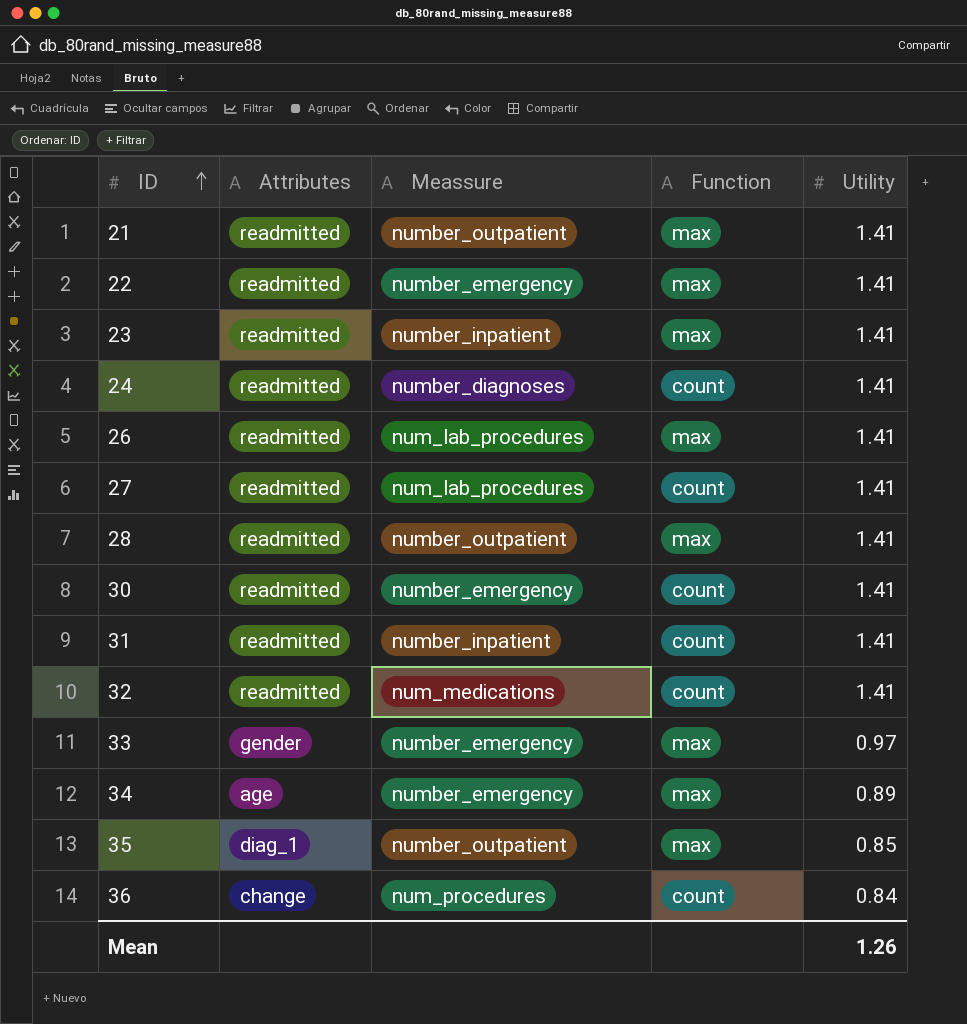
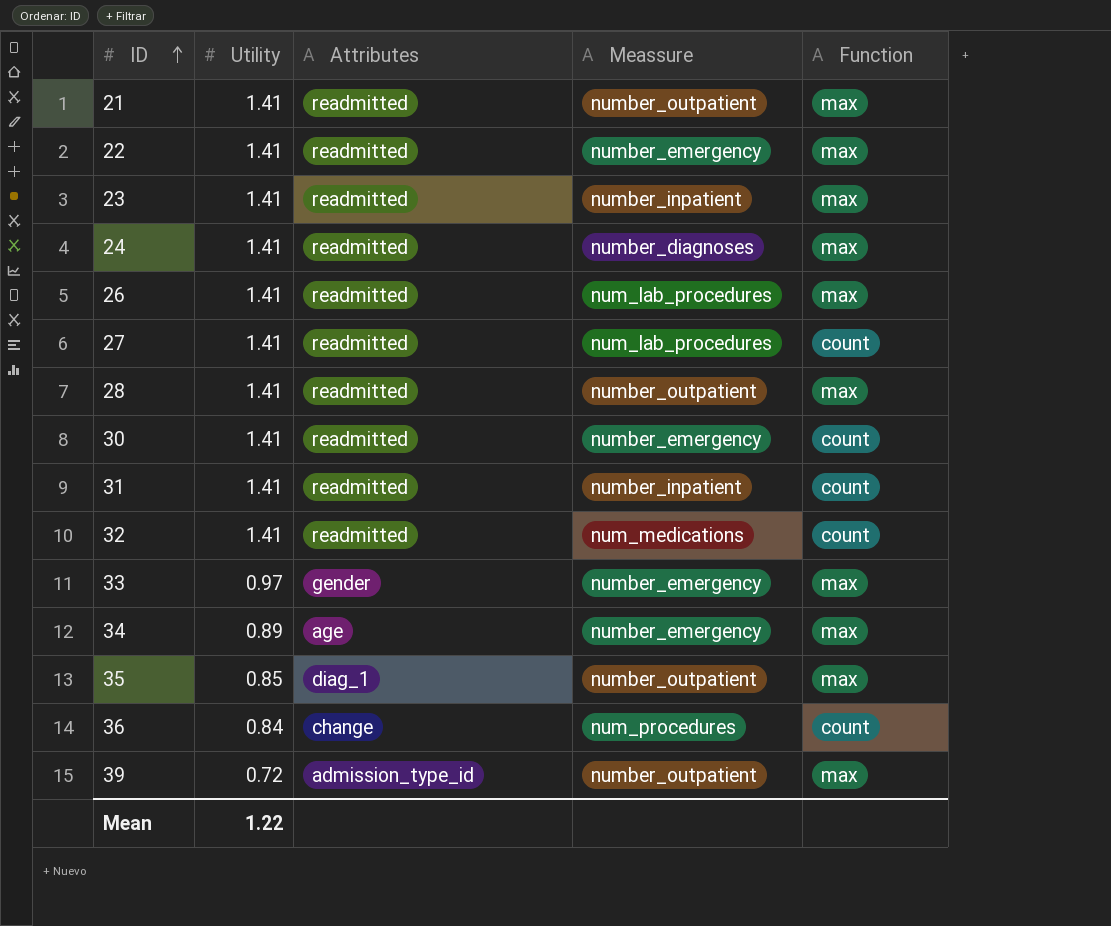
column Utility | position: 5 -> 2
24 | Function: count -> max
row 39: none -> 0.72 | admission_type_id | number_outpatient | max
Mean | Utility: 1.26 -> 1.22

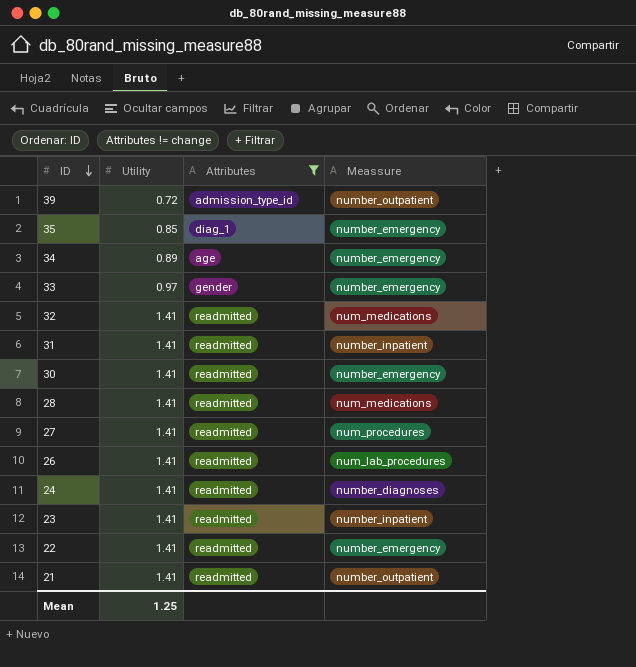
filter: none -> Attributes != change
row order: ID ascending -> ID descending
column Function | position: 5 -> none
35 | Meassure: number_outpatient -> number_emergency
28 | Meassure: number_outpatient -> num_medications
27 | Meassure: num_lab_procedures -> num_procedures
Mean | Utility: 1.22 -> 1.25

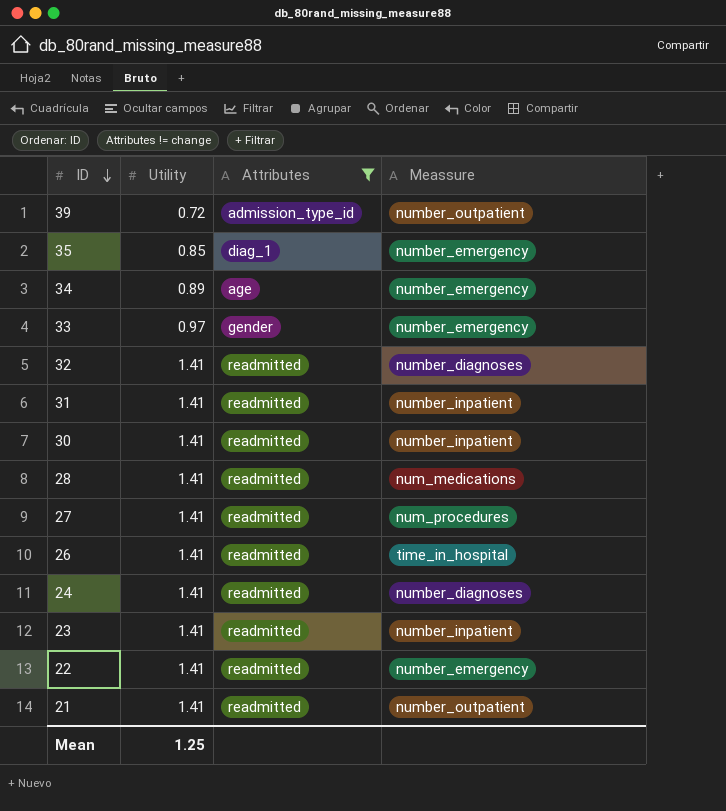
32 | Meassure: num_medications -> number_diagnoses
30 | Meassure: number_emergency -> number_inpatient
26 | Meassure: num_lab_procedures -> time_in_hospital

